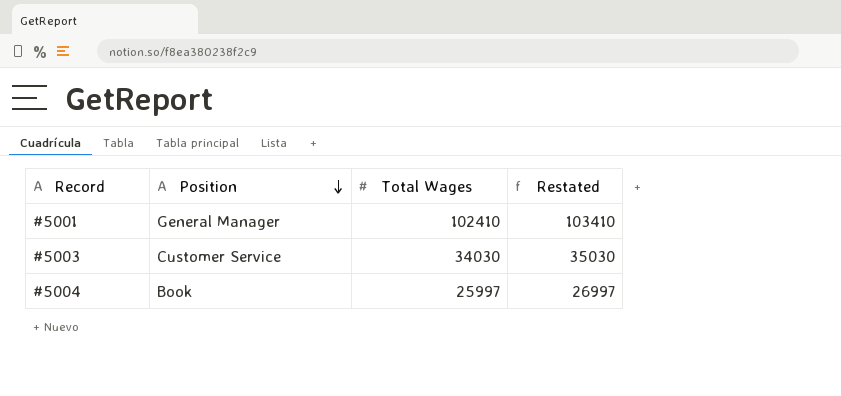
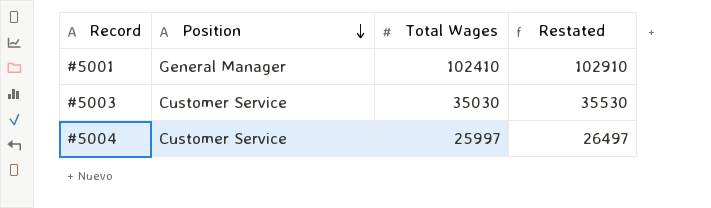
column Restated | formula: [Total Wages] + 1000 -> [Total Wages] + 500
#5003 | Total Wages: 34030 -> 35030
#5004 | Position: Book -> Customer Service

